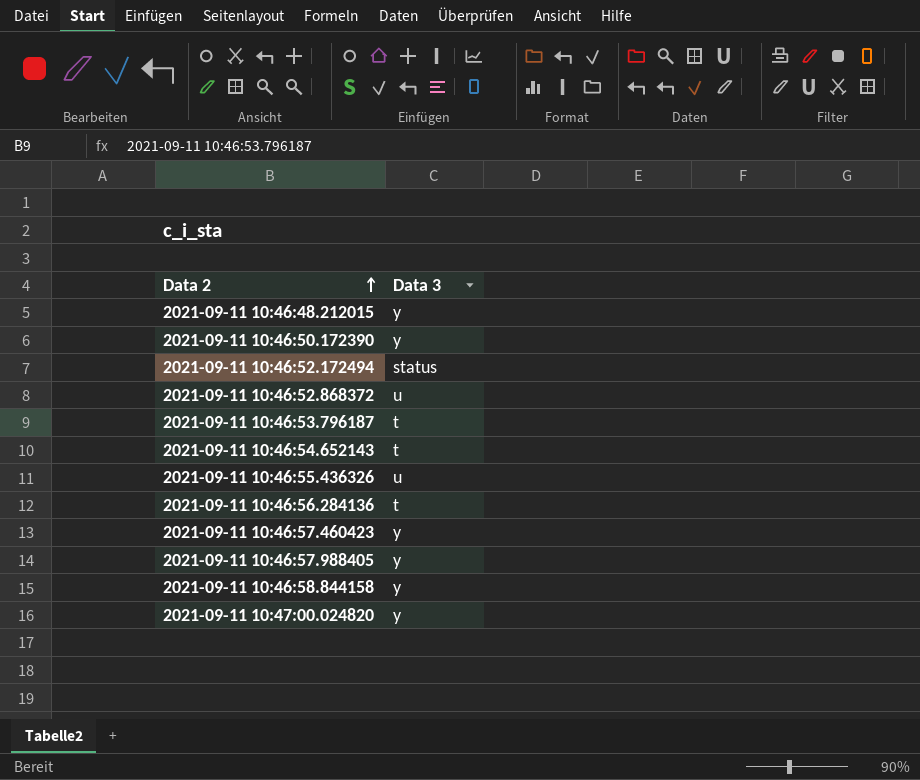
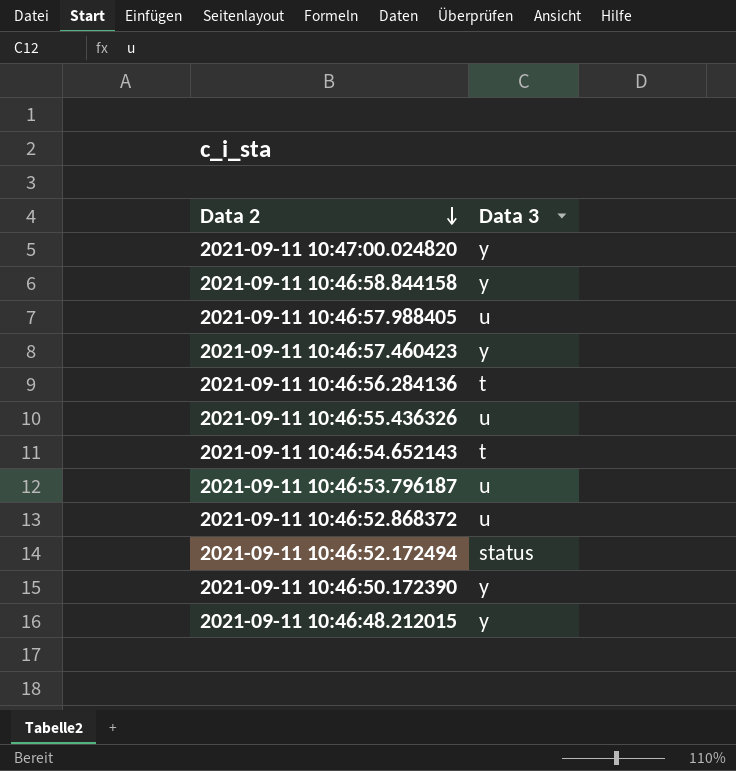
row order: Data 2 ascending -> Data 2 descending
2021-09-11 10:46:57.988405 | Data 3: y -> u
2021-09-11 10:46:53.796187 | Data 3: t -> u

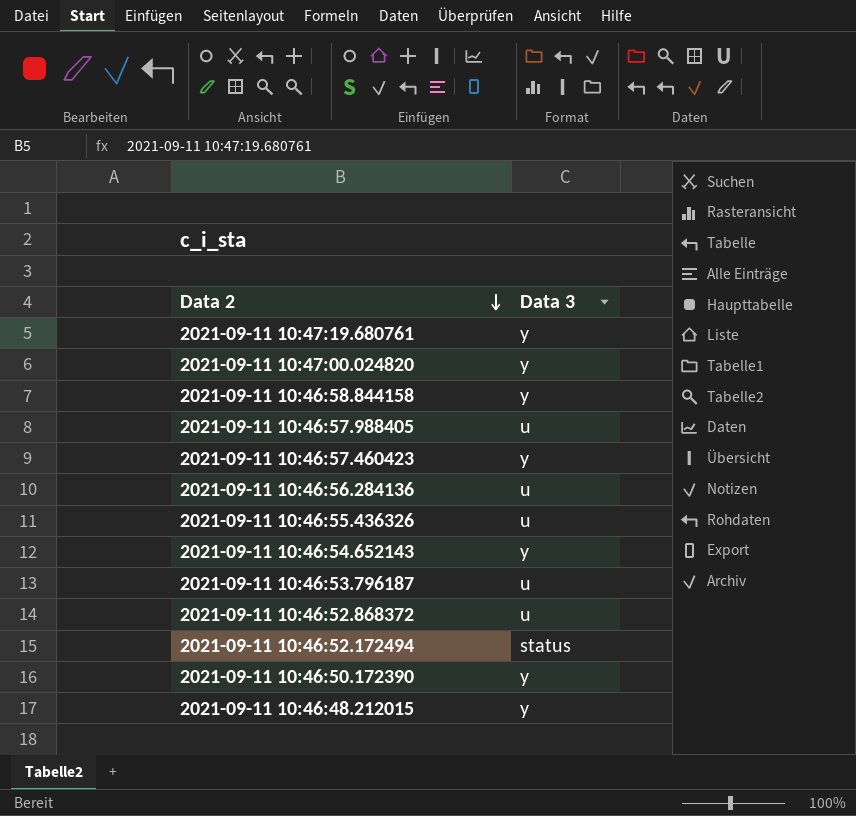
row 2021-09-11 10:47:19.680761: none -> y
2021-09-11 10:46:56.284136 | Data 3: t -> u
2021-09-11 10:46:54.652143 | Data 3: t -> y

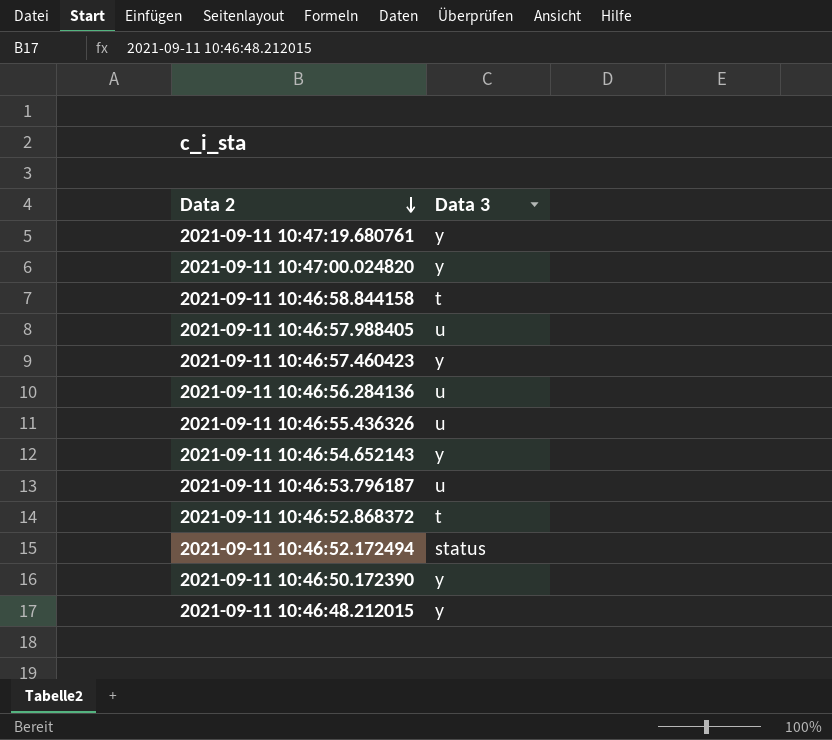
2021-09-11 10:46:58.844158 | Data 3: y -> t
2021-09-11 10:46:52.868372 | Data 3: u -> t

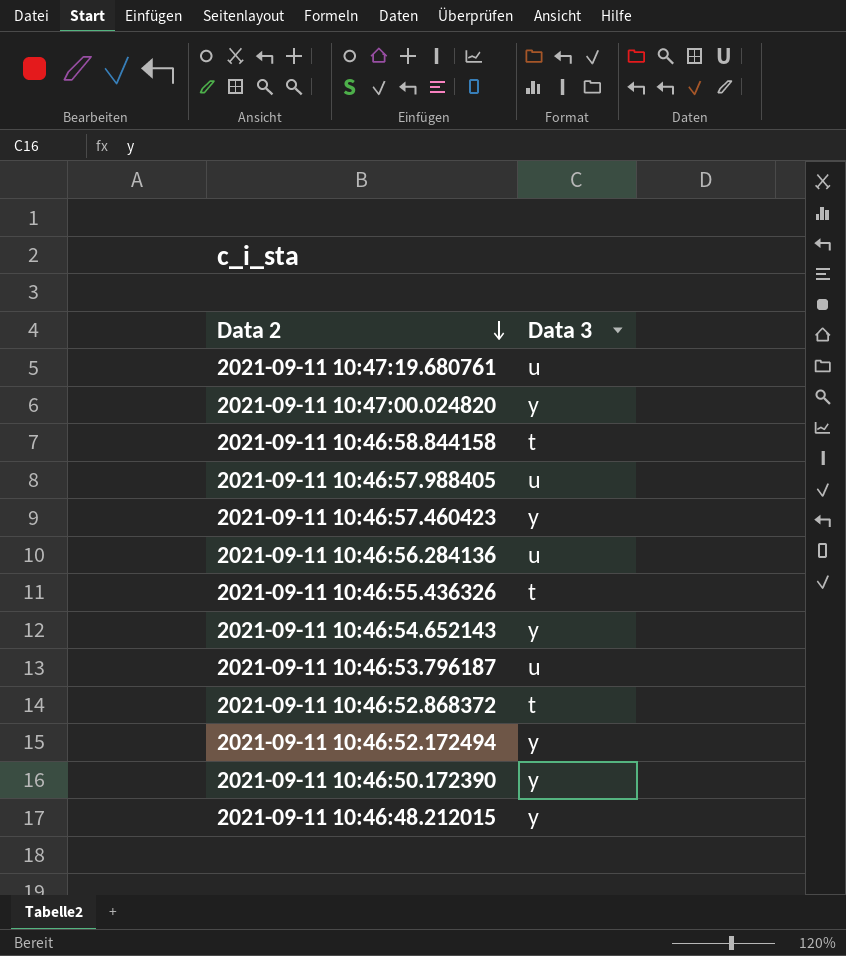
2021-09-11 10:47:19.680761 | Data 3: y -> u
2021-09-11 10:46:55.436326 | Data 3: u -> t
2021-09-11 10:46:52.172494 | Data 3: status -> y

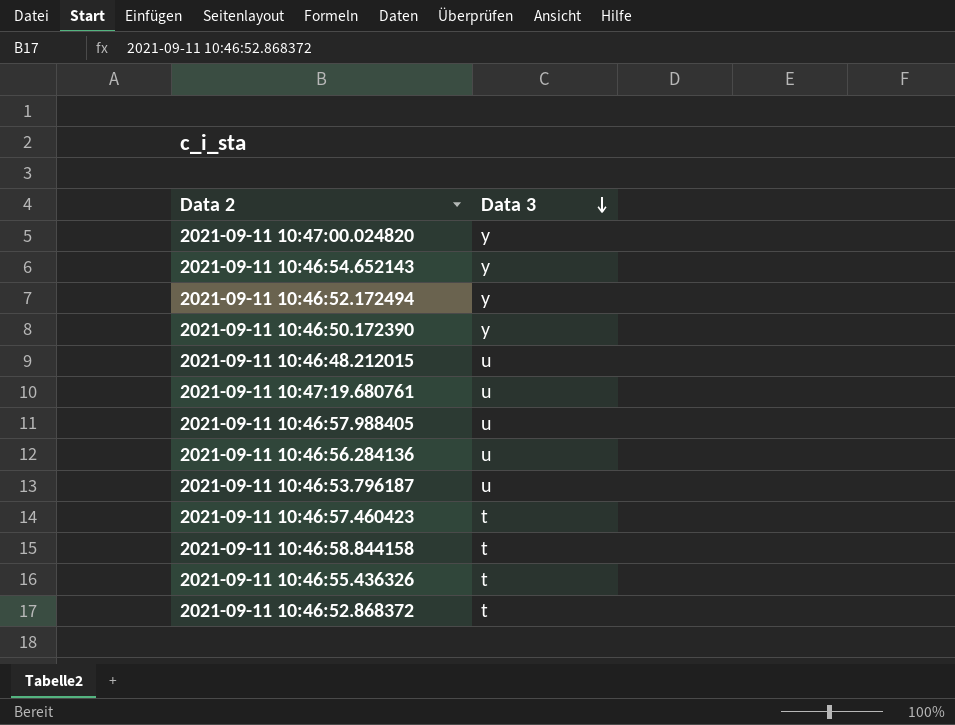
row order: Data 2 descending -> Data 3 descending
2021-09-11 10:46:48.212015 | Data 3: y -> u
2021-09-11 10:46:57.460423 | Data 3: y -> t

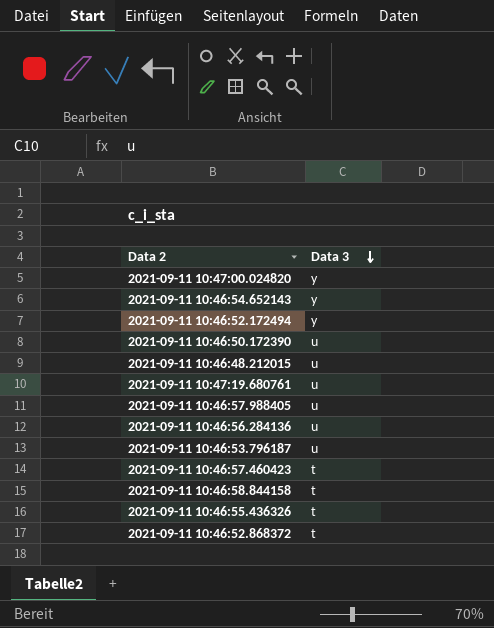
2021-09-11 10:46:50.172390 | Data 3: y -> u

